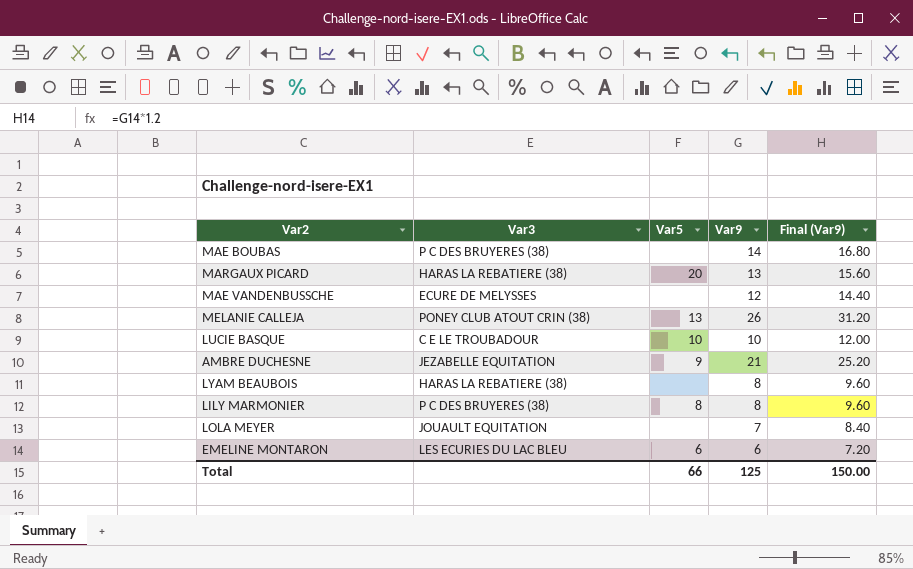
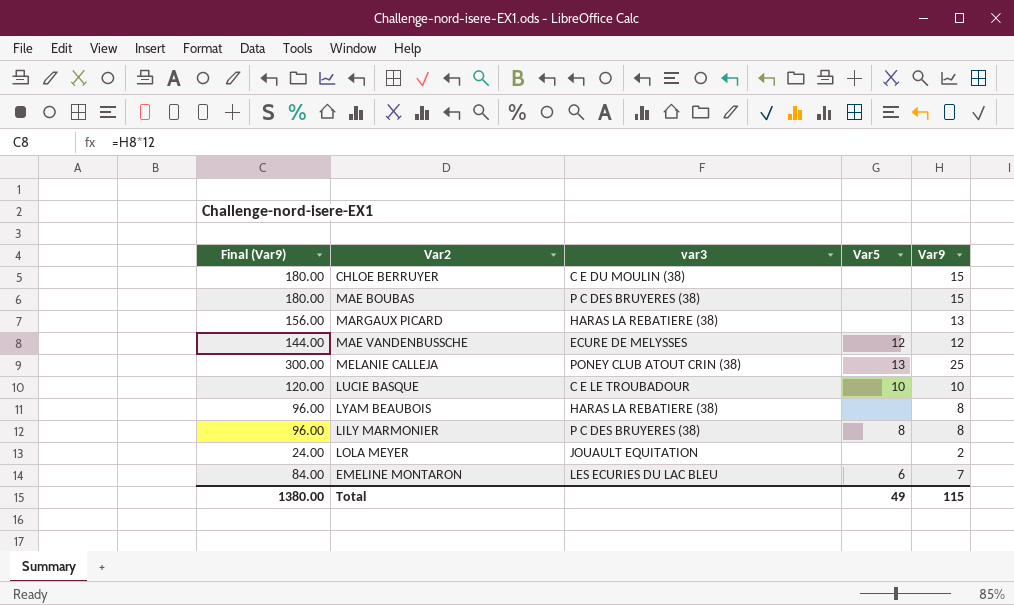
column Final (Var9) | formula: [Var9] * 1.2 -> [Var9] * 12
column Final (Var9) | position: 5 -> 1
column name: Var3 -> var3
row AMBRE DUCHESNE: JEZABELLE EQUITATION | 9 | 21 | 25.20 -> none
row CHLOE BERRUYER: none -> 180.00 | C E DU MOULIN (38) | none | 15
MAE BOUBAS | Var9: 14 -> 15
MARGAUX PICARD | Var5: 20 -> none
MAE VANDENBUSSCHE | Var5: none -> 12
MELANIE CALLEJA | Var9: 26 -> 25
LOLA MEYER | Var9: 7 -> 2
EMELINE MONTARON | Var9: 6 -> 7
Total | Final (Var9): 150.00 -> 1380.00
Total | Var5: 66 -> 49
Total | Var9: 125 -> 115

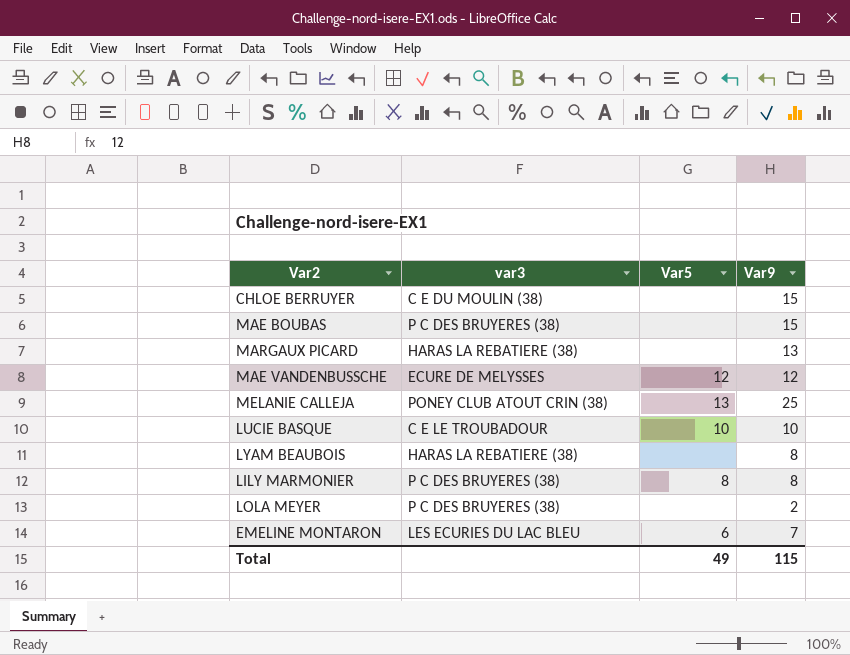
column Final (Var9) | formula: [Var9] * 12 -> none
LOLA MEYER | var3: JOUAULT EQUITATION -> P C DES BRUYERES (38)

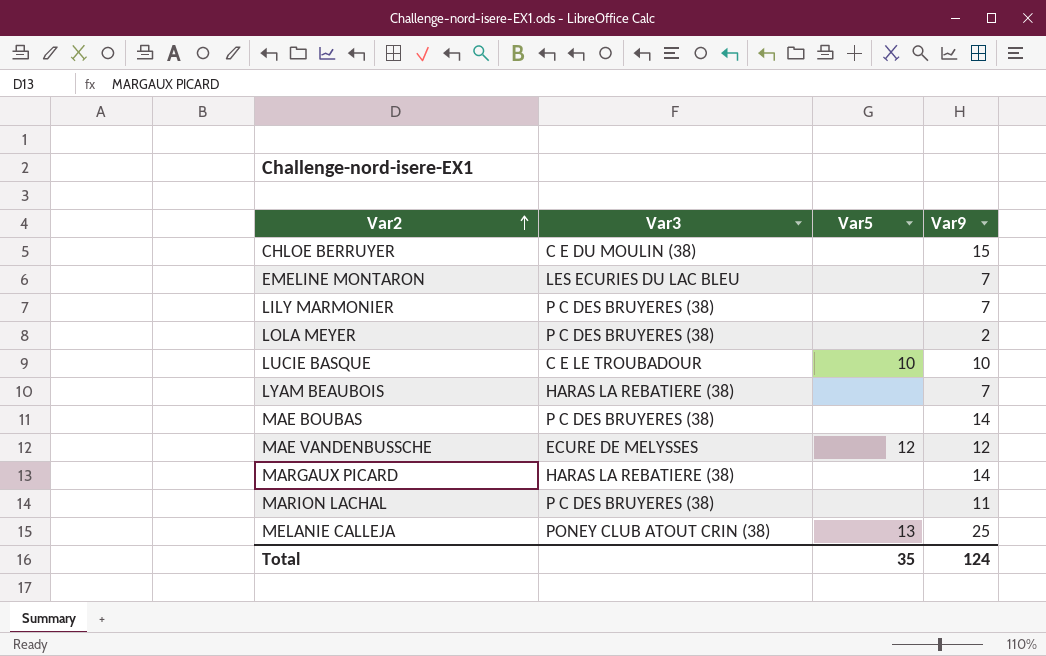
row order: none -> Var2 ascending
column name: var3 -> Var3
EMELINE MONTARON | Var5: 6 -> none
LILY MARMONIER | Var5: 8 -> none
LILY MARMONIER | Var9: 8 -> 7
LYAM BEAUBOIS | Var9: 8 -> 7
MAE BOUBAS | Var9: 15 -> 14
MARGAUX PICARD | Var9: 13 -> 14
row MARION LACHAL: none -> P C DES BRUYERES (38) | none | 11
Total | Var5: 49 -> 35
Total | Var9: 115 -> 124

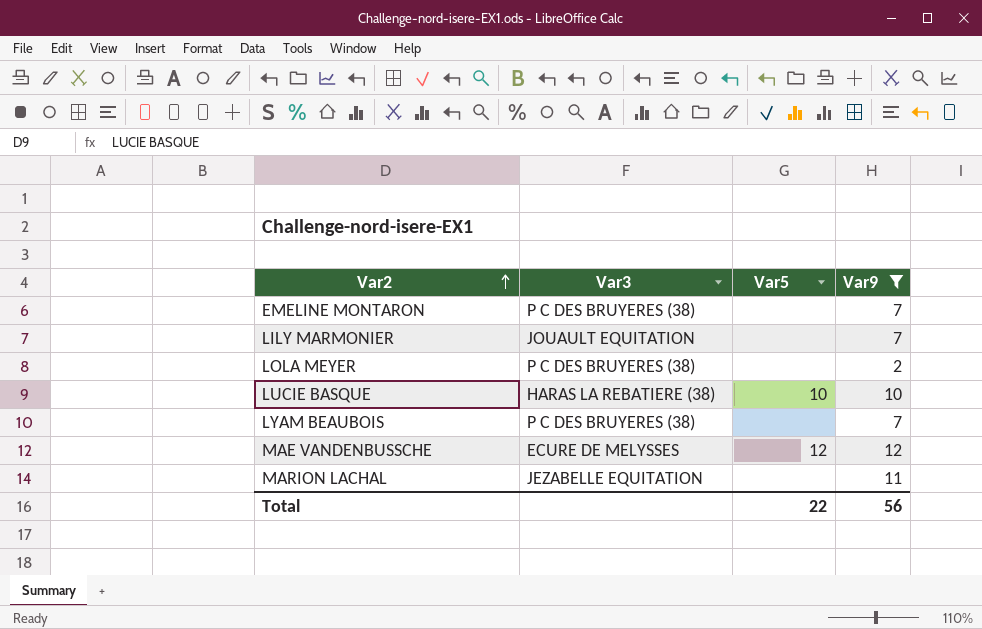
filter: none -> Var9 <= 12
EMELINE MONTARON | Var3: LES ECURIES DU LAC BLEU -> P C DES BRUYERES (38)
LILY MARMONIER | Var3: P C DES BRUYERES (38) -> JOUAULT EQUITATION
LUCIE BASQUE | Var3: C E LE TROUBADOUR -> HARAS LA REBATIERE (38)
LYAM BEAUBOIS | Var3: HARAS LA REBATIERE (38) -> P C DES BRUYERES (38)
MARION LACHAL | Var3: P C DES BRUYERES (38) -> JEZABELLE EQUITATION
Total | Var5: 35 -> 22
Total | Var9: 124 -> 56

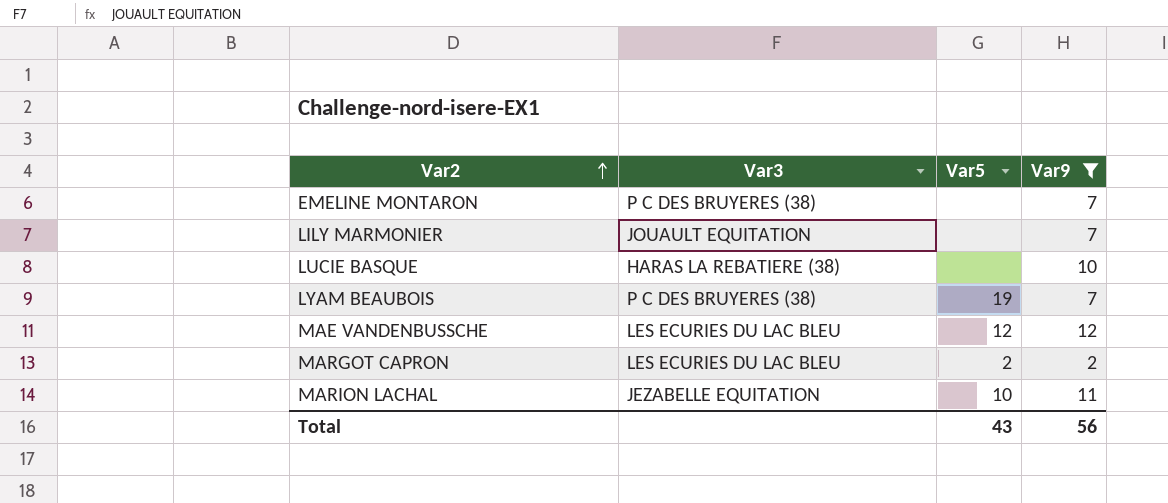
row LOLA MEYER: P C DES BRUYERES (38) | none | 2 -> none
LUCIE BASQUE | Var5: 10 -> none
LYAM BEAUBOIS | Var5: none -> 19
MAE VANDENBUSSCHE | Var3: ECURE DE MELYSSES -> LES ECURIES DU LAC BLEU
row MARGOT CAPRON: none -> LES ECURIES DU LAC BLEU | 2 | 2
MARION LACHAL | Var5: none -> 10
Total | Var5: 22 -> 43

